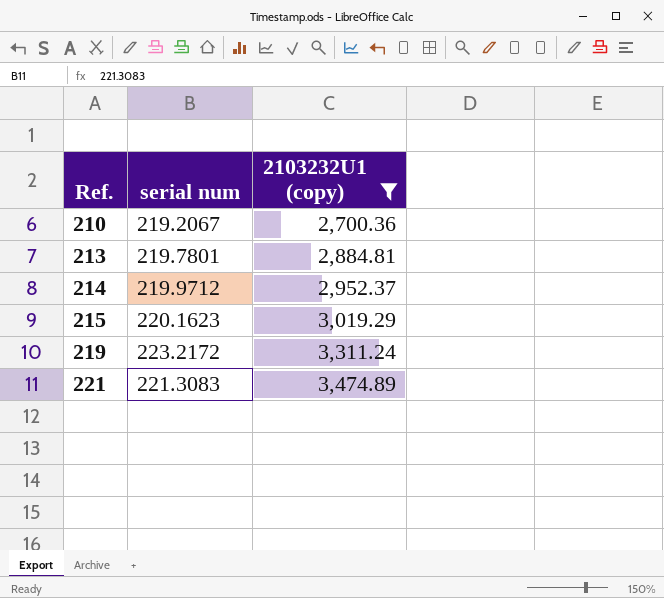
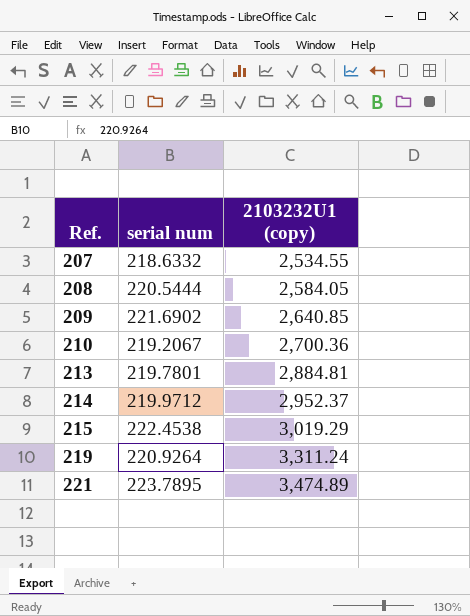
filter: 2103232U1 (copy) >= 2,700.36 -> none
215 | serial num: 220.1623 -> 222.4538
219 | serial num: 223.2172 -> 220.9264
221 | serial num: 221.3083 -> 223.7895

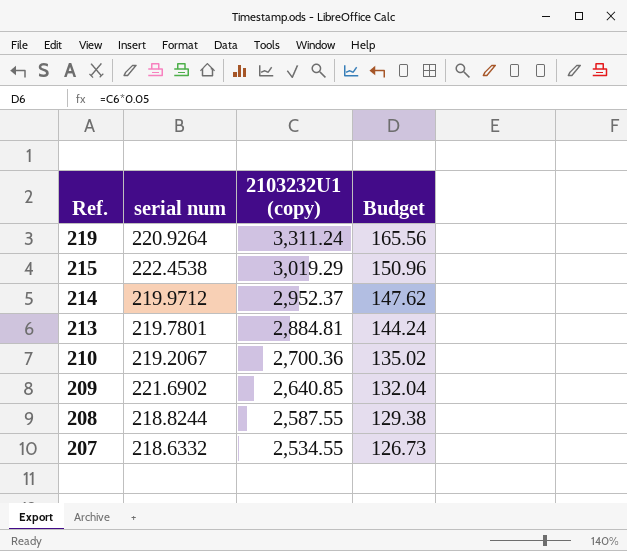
row order: Ref. ascending -> Ref. descending
column Budget | formula: none -> [2103232U1 (copy)] * 0.05
row 221: 223.7895 | 3,474.89 -> none
208 | serial num: 220.5444 -> 218.8244
208 | 2103232U1 (copy): 2,584.05 -> 2,587.55

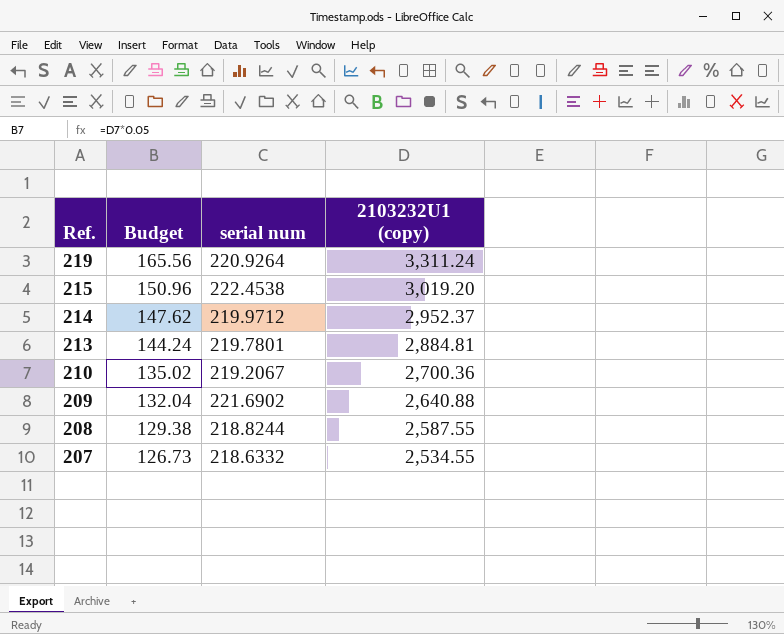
column Budget | position: 4 -> 2
215 | 2103232U1 (copy): 3,019.29 -> 3,019.20
209 | 2103232U1 (copy): 2,640.85 -> 2,640.88

